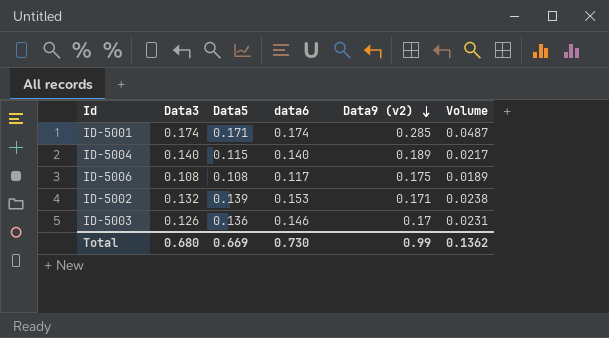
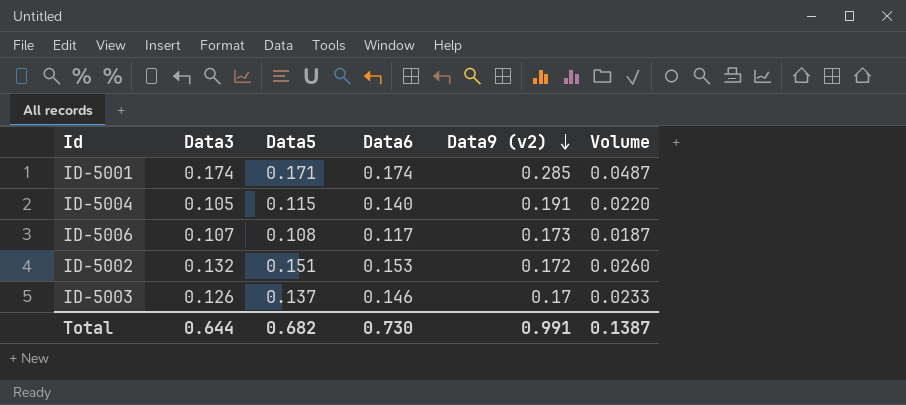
column name: data6 -> Data6
ID-5004 | Data3: 0.140 -> 0.105
ID-5004 | Data9 (v2): 0.189 -> 0.191
ID-5004 | Volume: 0.0217 -> 0.0220
ID-5006 | Data3: 0.108 -> 0.107
ID-5006 | Data9 (v2): 0.175 -> 0.173
ID-5006 | Volume: 0.0189 -> 0.0187
ID-5002 | Data5: 0.139 -> 0.151
ID-5002 | Data9 (v2): 0.171 -> 0.172
ID-5002 | Volume: 0.0238 -> 0.0260
ID-5003 | Data5: 0.136 -> 0.137
ID-5003 | Volume: 0.0231 -> 0.0233
Total | Data3: 0.680 -> 0.644
Total | Data5: 0.669 -> 0.682
Total | Data9 (v2): 0.99 -> 0.991
Total | Volume: 0.1362 -> 0.1387

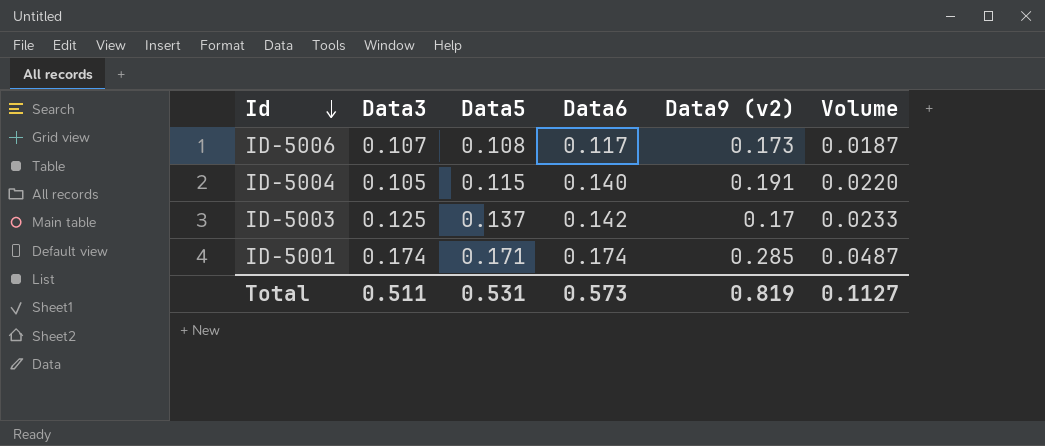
row order: Data9 (v2) descending -> Id descending
row ID-5002: 0.132 | 0.151 | 0.153 | 0.172 | 0.0260 -> none
ID-5003 | Data3: 0.126 -> 0.125
ID-5003 | Data6: 0.146 -> 0.142
Total | Data3: 0.644 -> 0.511
Total | Data5: 0.682 -> 0.531
Total | Data6: 0.730 -> 0.573
Total | Data9 (v2): 0.991 -> 0.819
Total | Volume: 0.1387 -> 0.1127

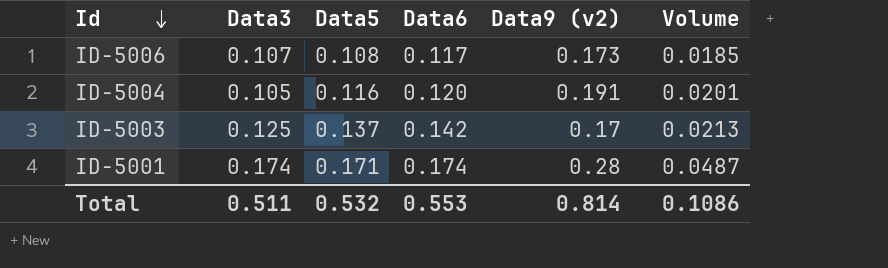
column Volume | formula: [Data5] * [Data9 (v2)] -> [Data3] * [Data9 (v2)]
ID-5004 | Data5: 0.115 -> 0.116
ID-5004 | Data6: 0.140 -> 0.120
ID-5001 | Data9 (v2): 0.285 -> 0.28
Total | Data5: 0.531 -> 0.532
Total | Data6: 0.573 -> 0.553
Total | Data9 (v2): 0.819 -> 0.814
Total | Volume: 0.1127 -> 0.1086

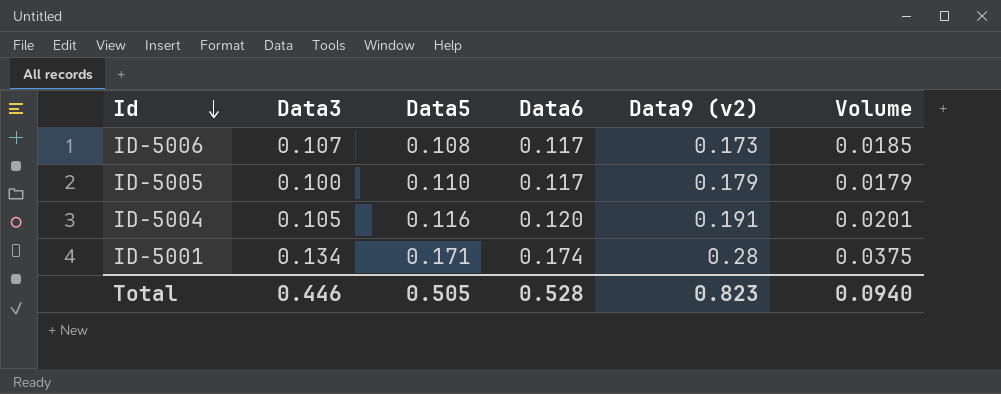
row ID-5003: 0.125 | 0.137 | 0.142 | 0.17 | 0.0213 -> none
row ID-5005: none -> 0.100 | 0.110 | 0.117 | 0.179 | 0.0179
ID-5001 | Data3: 0.174 -> 0.134
ID-5001 | Volume: 0.0487 -> 0.0375
Total | Data3: 0.511 -> 0.446
Total | Data5: 0.532 -> 0.505
Total | Data6: 0.553 -> 0.528
Total | Data9 (v2): 0.814 -> 0.823
Total | Volume: 0.1086 -> 0.0940

